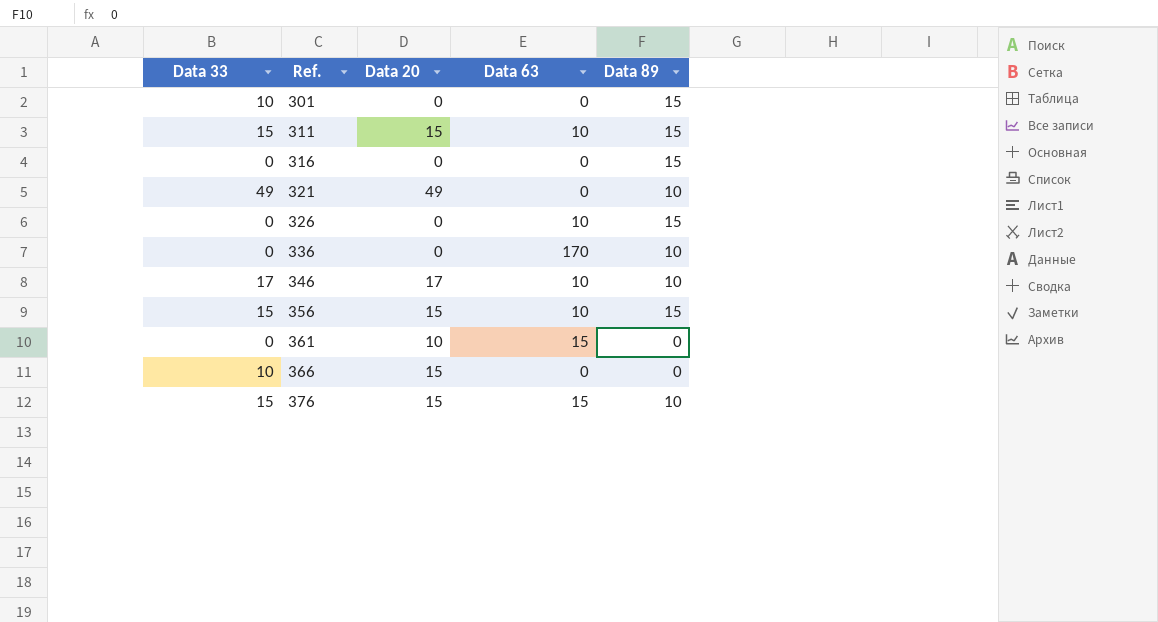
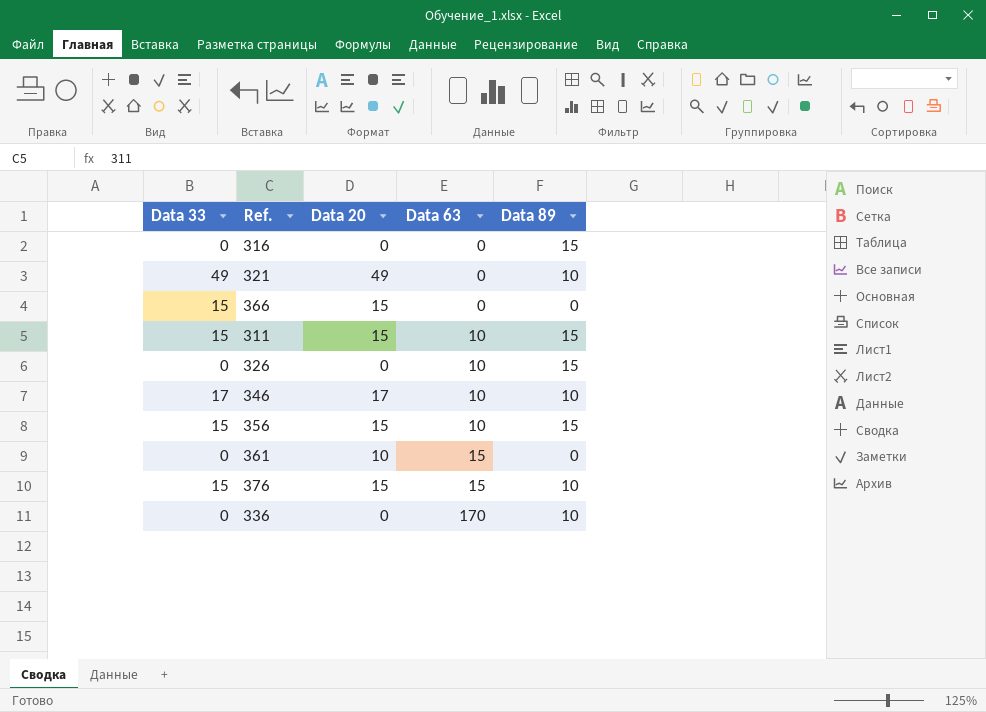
row order: Ref. ascending -> Data 63 ascending
row 301: 10 | 0 | 0 | 15 -> none
366 | Data 33: 10 -> 15

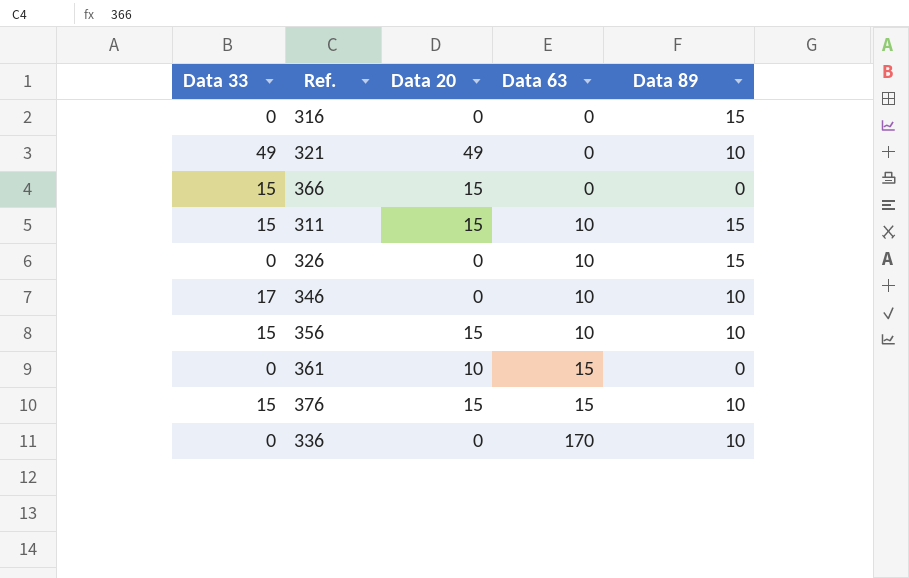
346 | Data 20: 17 -> 0
356 | Data 89: 15 -> 10

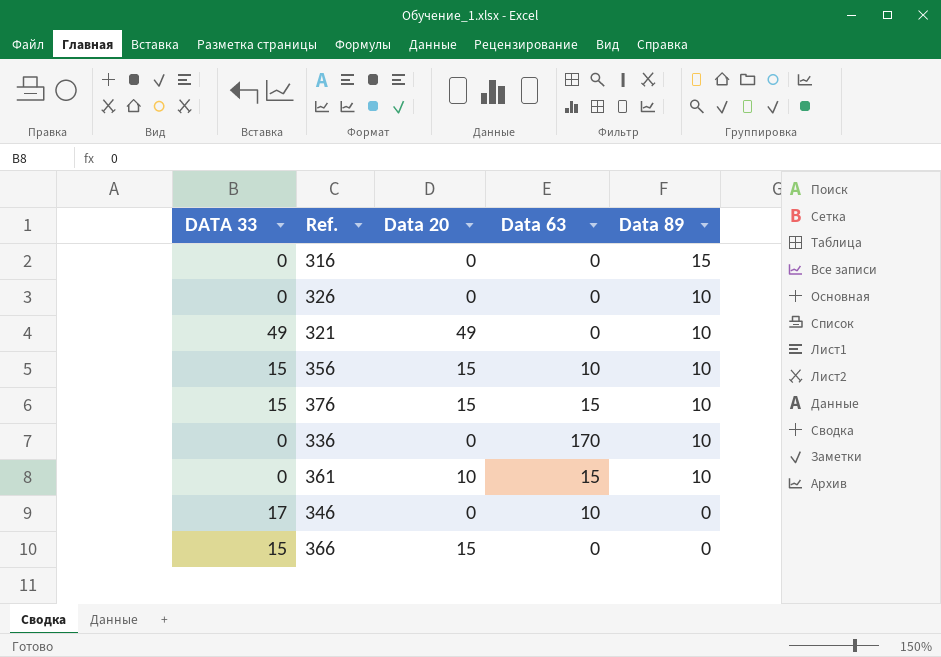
row order: Data 63 ascending -> Data 89 descending
column name: Data 33 -> DATA 33
row 311: 15 | 15 | 10 | 15 -> none
326 | Data 63: 10 -> 0
326 | Data 89: 15 -> 10
361 | Data 89: 0 -> 10
346 | Data 89: 10 -> 0

